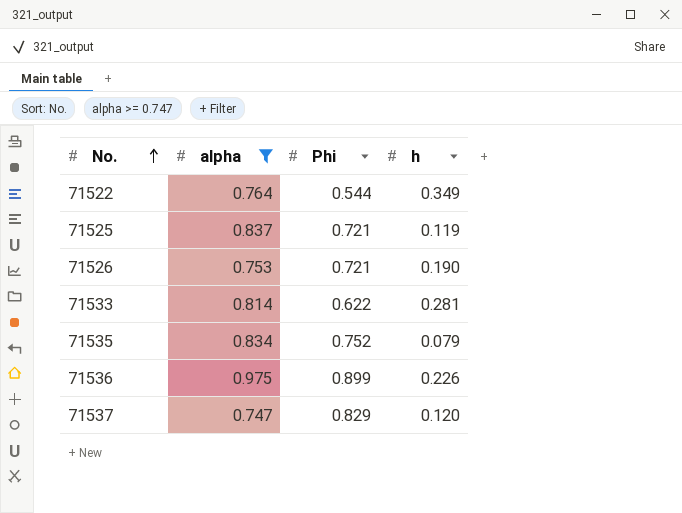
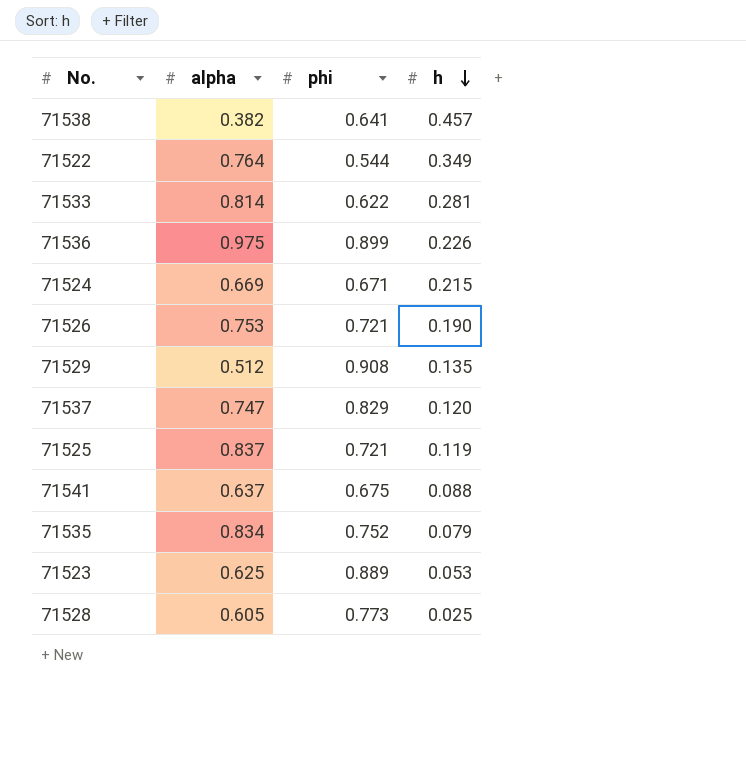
filter: alpha >= 0.747 -> none
row order: No. ascending -> h descending
column name: Phi -> phi

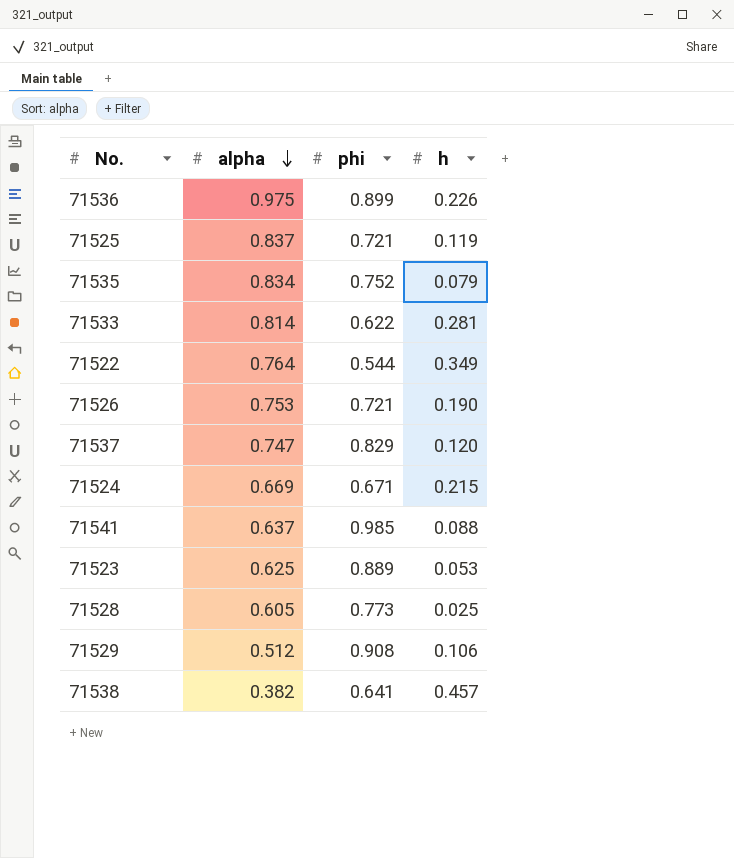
row order: h descending -> alpha descending
71541 | phi: 0.675 -> 0.985
71529 | h: 0.135 -> 0.106

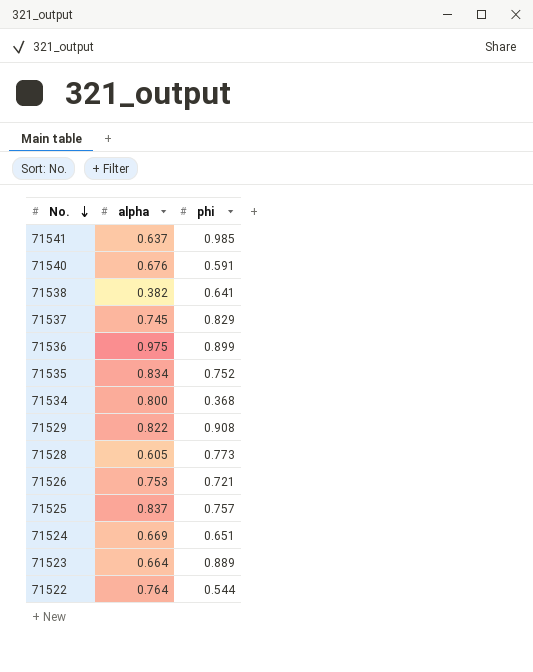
row order: alpha descending -> No. descending
column h | position: 4 -> none
row 71533: 0.814 | 0.622 | 0.281 -> none
row 71540: none -> 0.676 | 0.591
71537 | alpha: 0.747 -> 0.745
row 71534: none -> 0.800 | 0.368
71529 | alpha: 0.512 -> 0.822
71525 | phi: 0.721 -> 0.757
71524 | phi: 0.671 -> 0.651
71523 | alpha: 0.625 -> 0.664

